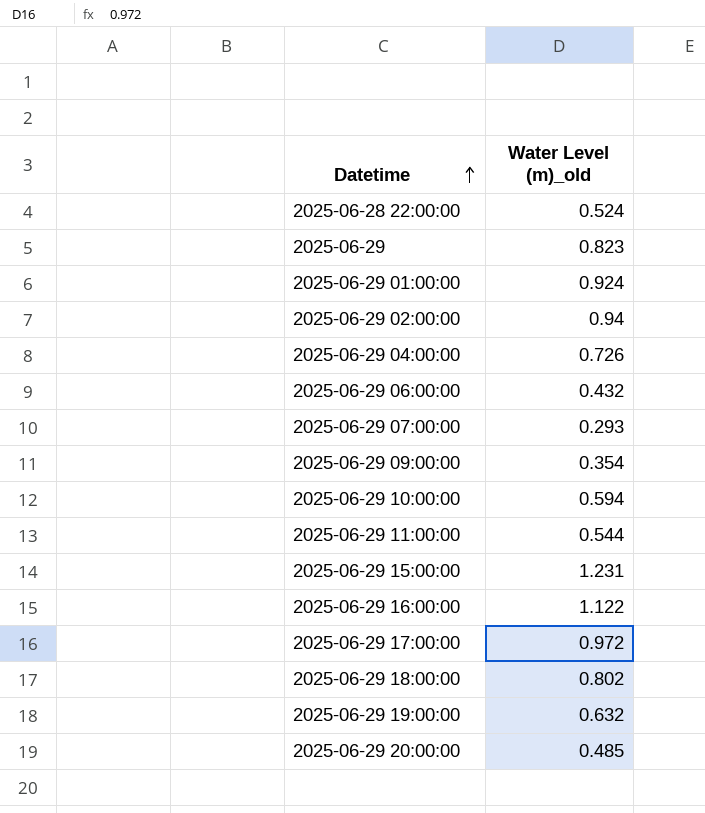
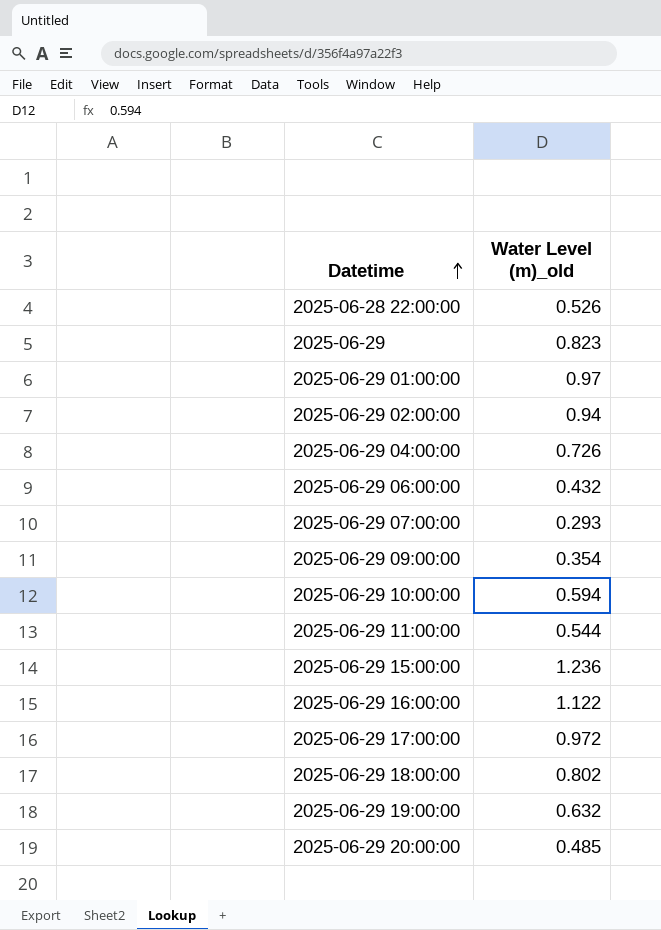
2025-06-28 22:00:00 | Water Level (m)_old: 0.524 -> 0.526
2025-06-29 01:00:00 | Water Level (m)_old: 0.924 -> 0.97
2025-06-29 15:00:00 | Water Level (m)_old: 1.231 -> 1.236

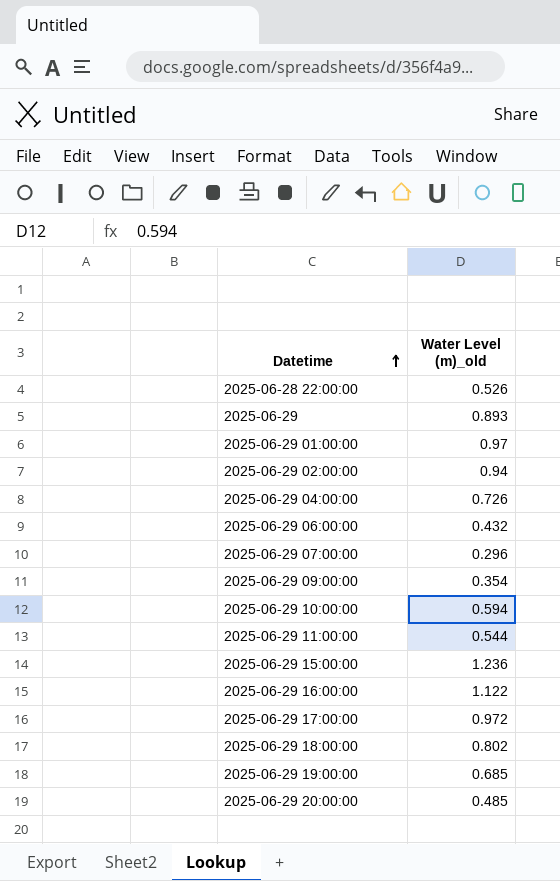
2025-06-29 | Water Level (m)_old: 0.823 -> 0.893
2025-06-29 07:00:00 | Water Level (m)_old: 0.293 -> 0.296
2025-06-29 19:00:00 | Water Level (m)_old: 0.632 -> 0.685

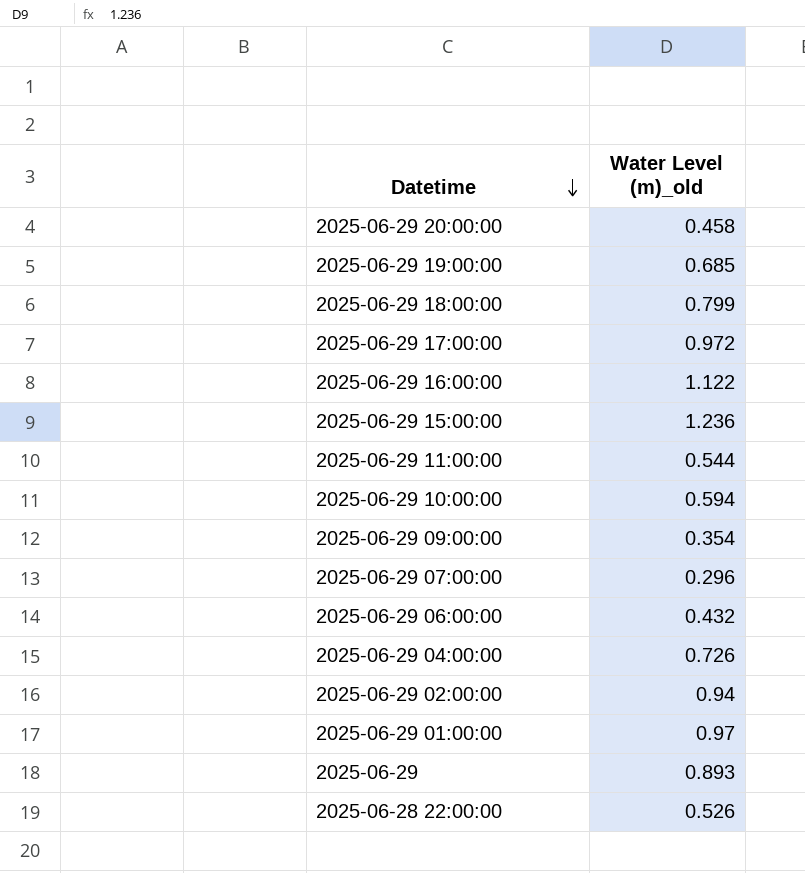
row order: Datetime ascending -> Datetime descending
2025-06-29 20:00:00 | Water Level (m)_old: 0.485 -> 0.458
2025-06-29 18:00:00 | Water Level (m)_old: 0.802 -> 0.799

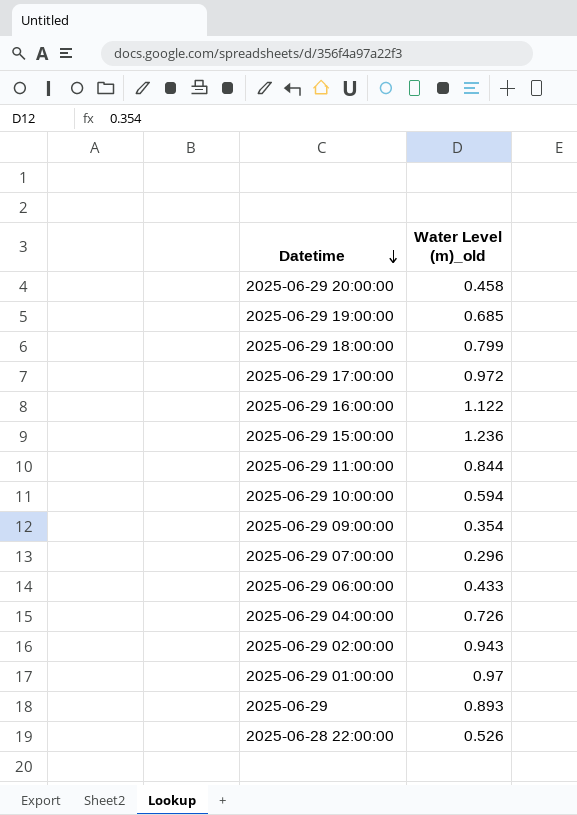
2025-06-29 11:00:00 | Water Level (m)_old: 0.544 -> 0.844
2025-06-29 06:00:00 | Water Level (m)_old: 0.432 -> 0.433
2025-06-29 02:00:00 | Water Level (m)_old: 0.94 -> 0.943

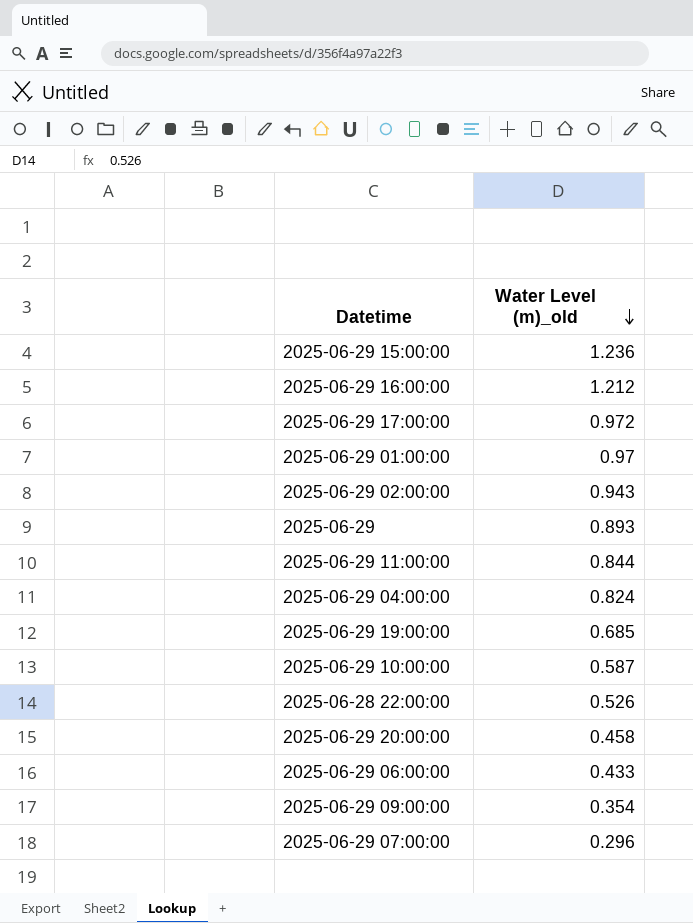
row order: Datetime descending -> Water Level (m)_old descending
row 2025-06-29 18:00:00: 0.799 -> none
2025-06-29 16:00:00 | Water Level (m)_old: 1.122 -> 1.212
2025-06-29 04:00:00 | Water Level (m)_old: 0.726 -> 0.824
2025-06-29 10:00:00 | Water Level (m)_old: 0.594 -> 0.587

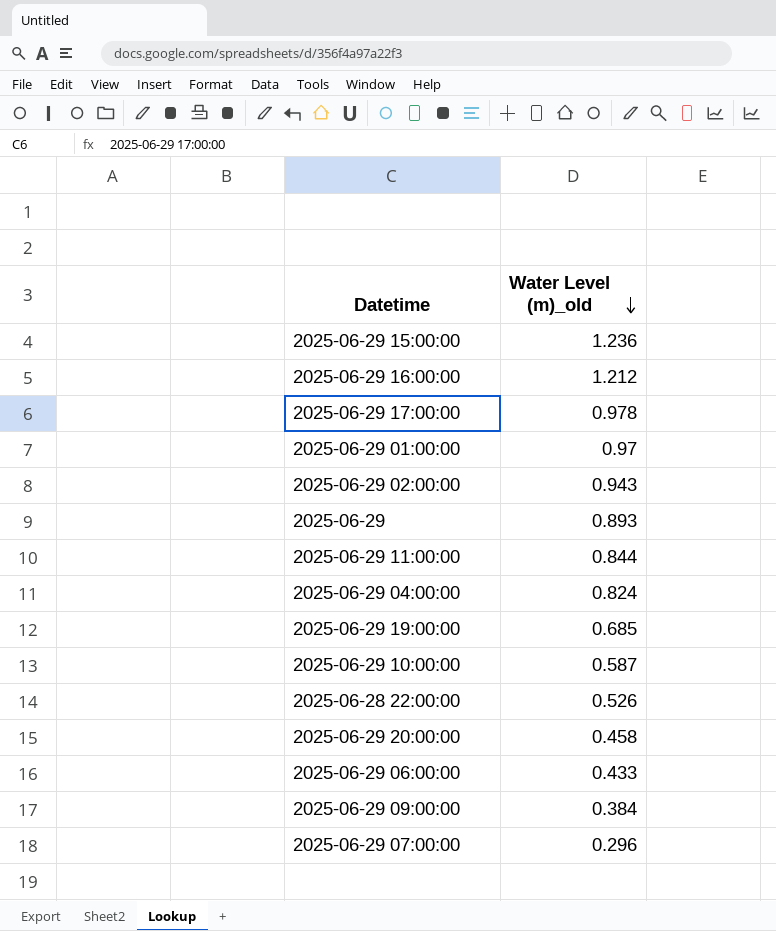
2025-06-29 17:00:00 | Water Level (m)_old: 0.972 -> 0.978
2025-06-29 09:00:00 | Water Level (m)_old: 0.354 -> 0.384

